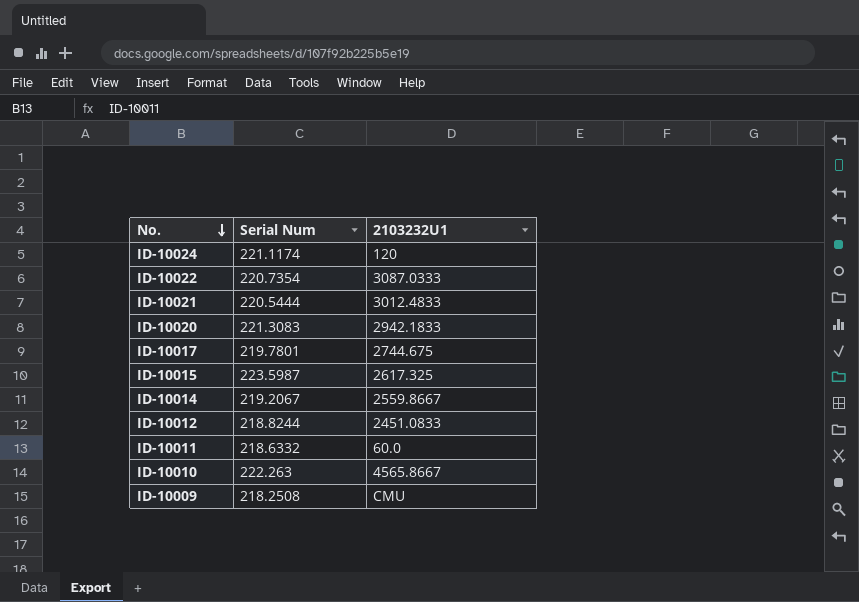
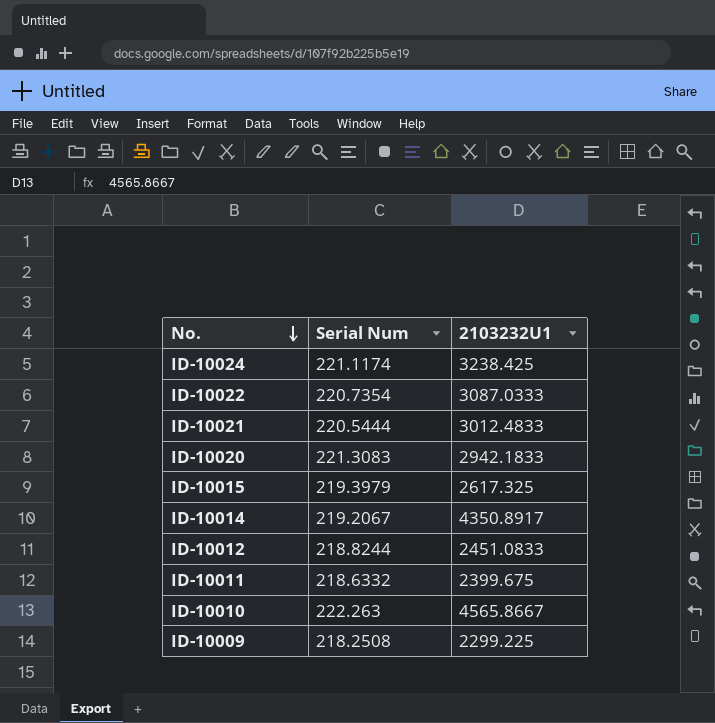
row ID-10017: 219.7801 | 2744.675 -> none
ID-10024 | 2103232U1: 120 -> 3238.425
ID-10015 | Serial Num: 223.5987 -> 219.3979
ID-10014 | 2103232U1: 2559.8667 -> 4350.8917
ID-10011 | 2103232U1: 60.0 -> 2399.675
ID-10009 | 2103232U1: CMU -> 2299.225

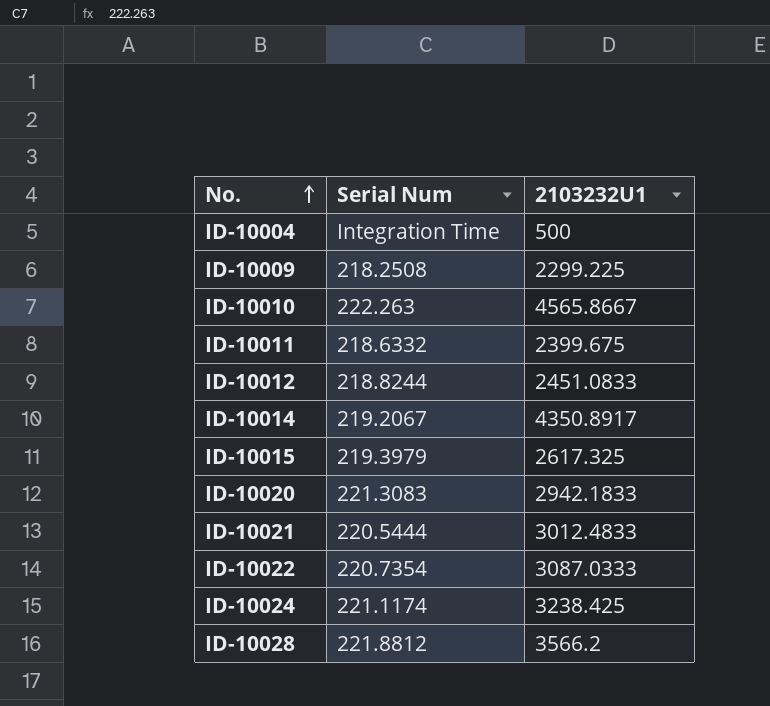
row order: No. descending -> No. ascending
row ID-10004: none -> Integration Time | 500
row ID-10028: none -> 221.8812 | 3566.2

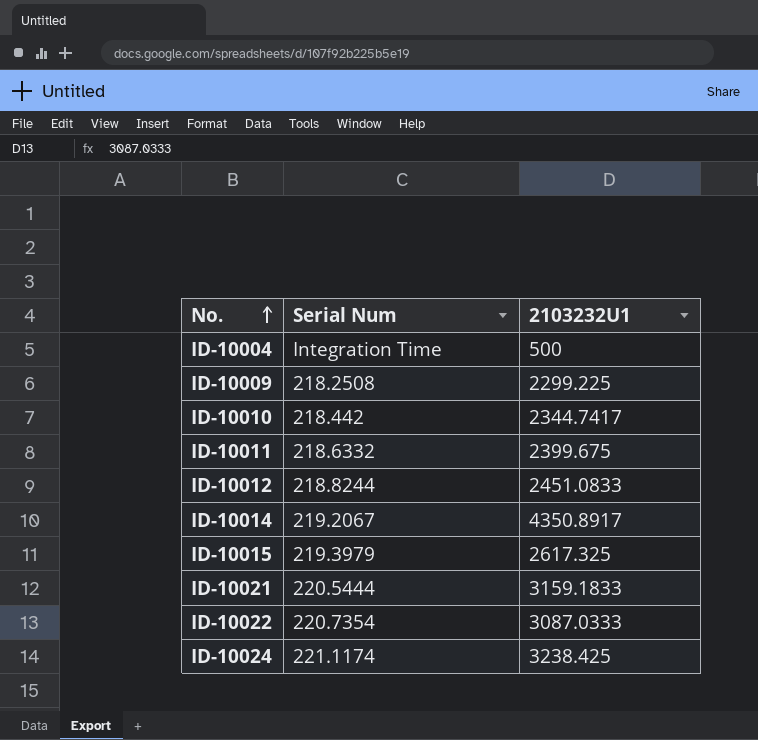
row ID-10020: 221.3083 | 2942.1833 -> none
row ID-10028: 221.8812 | 3566.2 -> none
ID-10010 | Serial Num: 222.263 -> 218.442
ID-10010 | 2103232U1: 4565.8667 -> 2344.7417
ID-10021 | 2103232U1: 3012.4833 -> 3159.1833

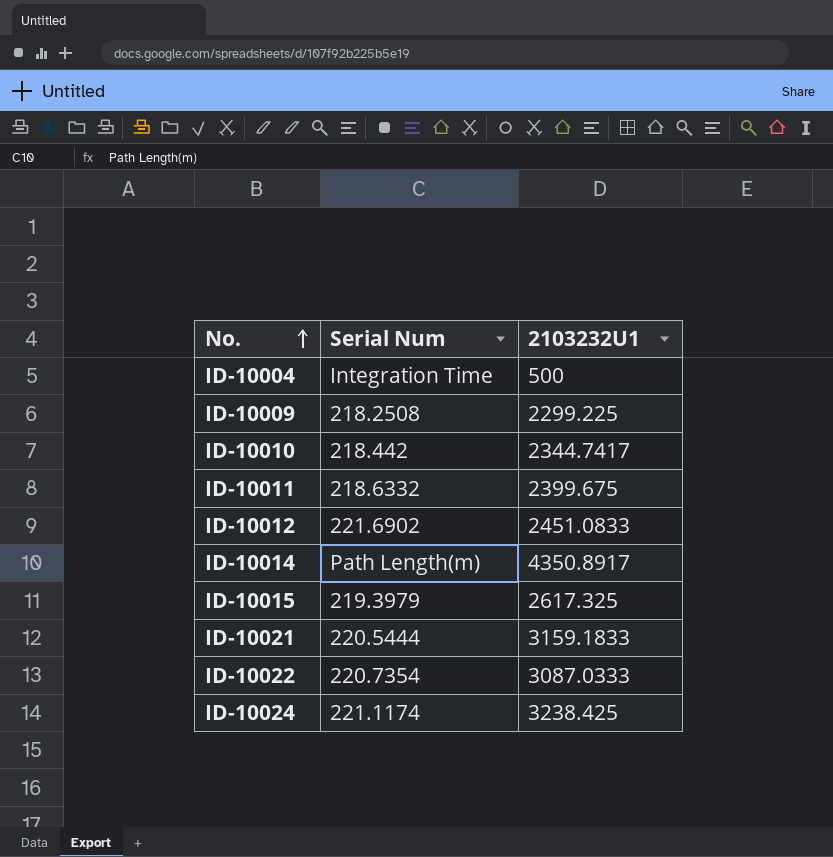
ID-10012 | Serial Num: 218.8244 -> 221.6902
ID-10014 | Serial Num: 219.2067 -> Path Length(m)

